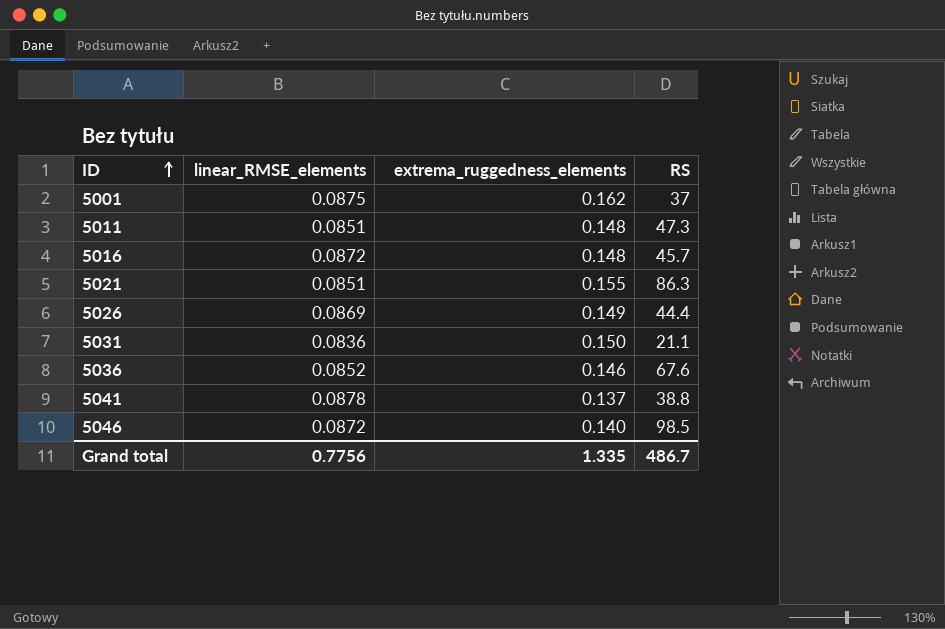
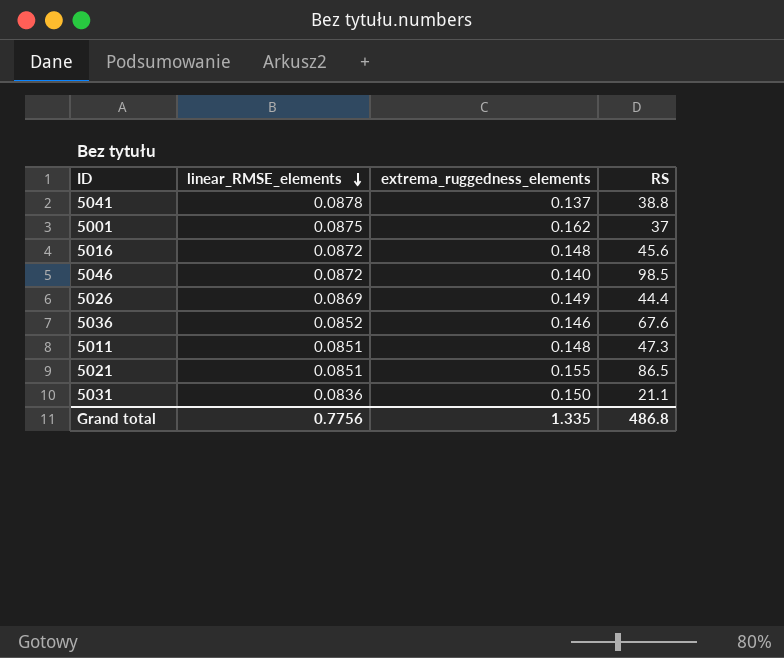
row order: ID ascending -> linear_RMSE_elements descending
5016 | RS: 45.7 -> 45.6
5021 | RS: 86.3 -> 86.5
Grand total | RS: 486.7 -> 486.8

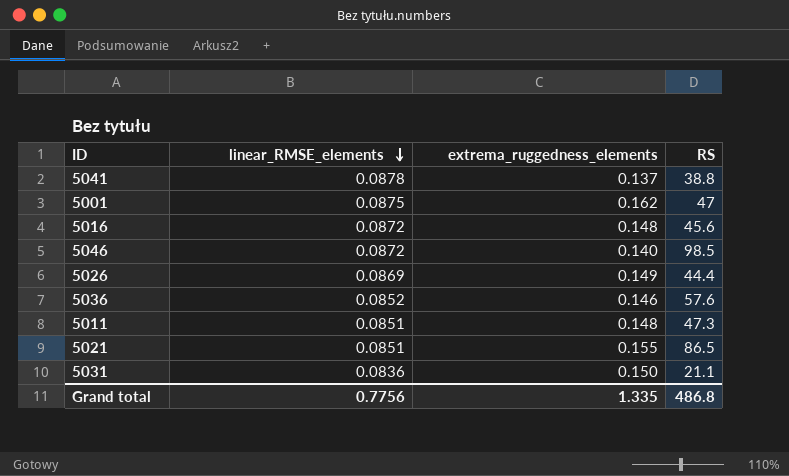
5001 | RS: 37 -> 47
5036 | RS: 67.6 -> 57.6

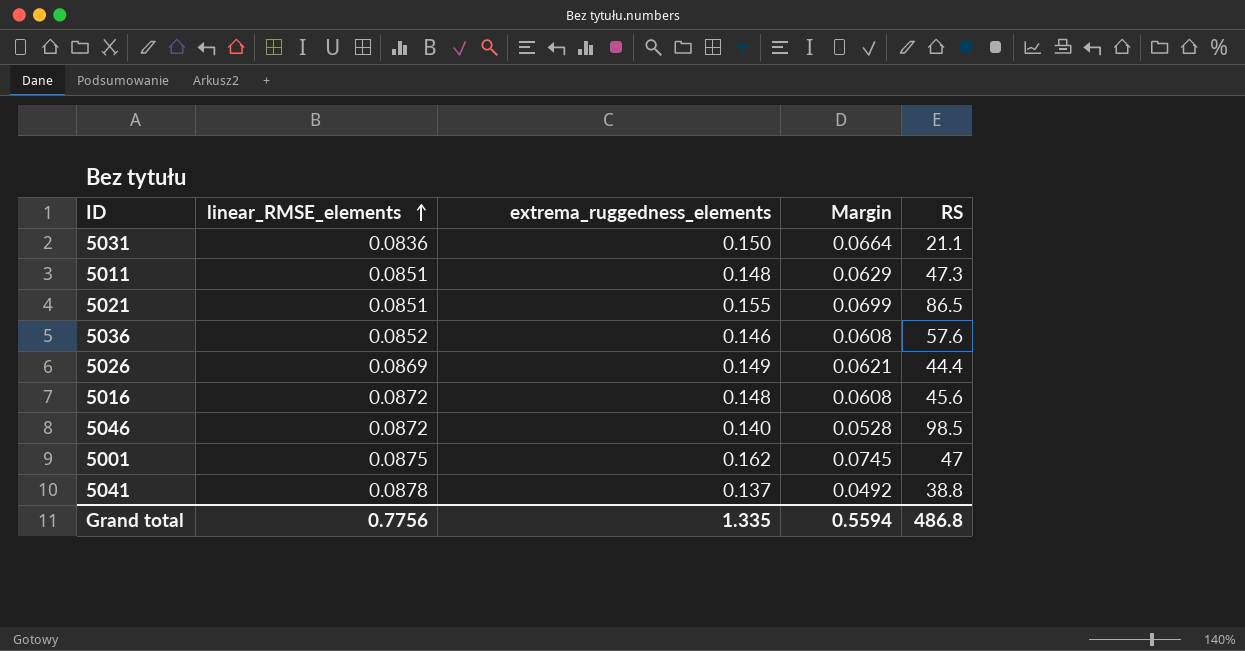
row order: linear_RMSE_elements descending -> linear_RMSE_elements ascending
column Margin | formula: none -> [extrema_ruggedness_elements] - [linear_RMSE_elements]

